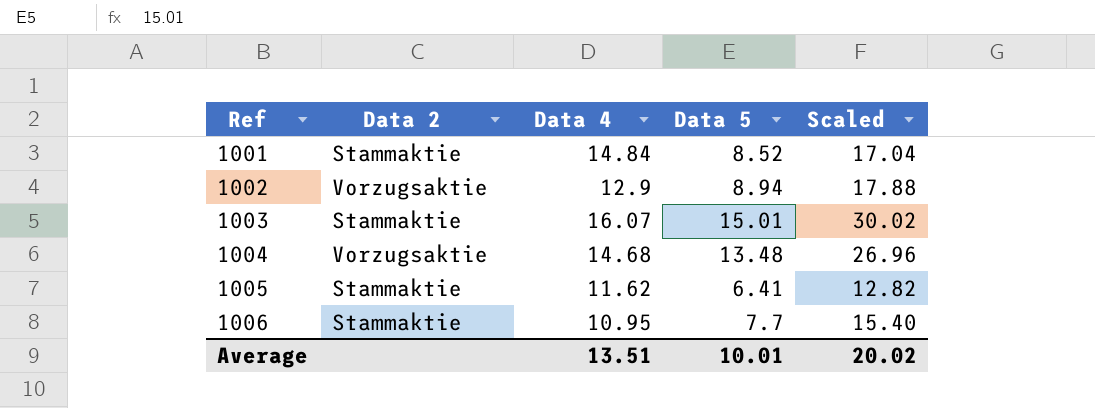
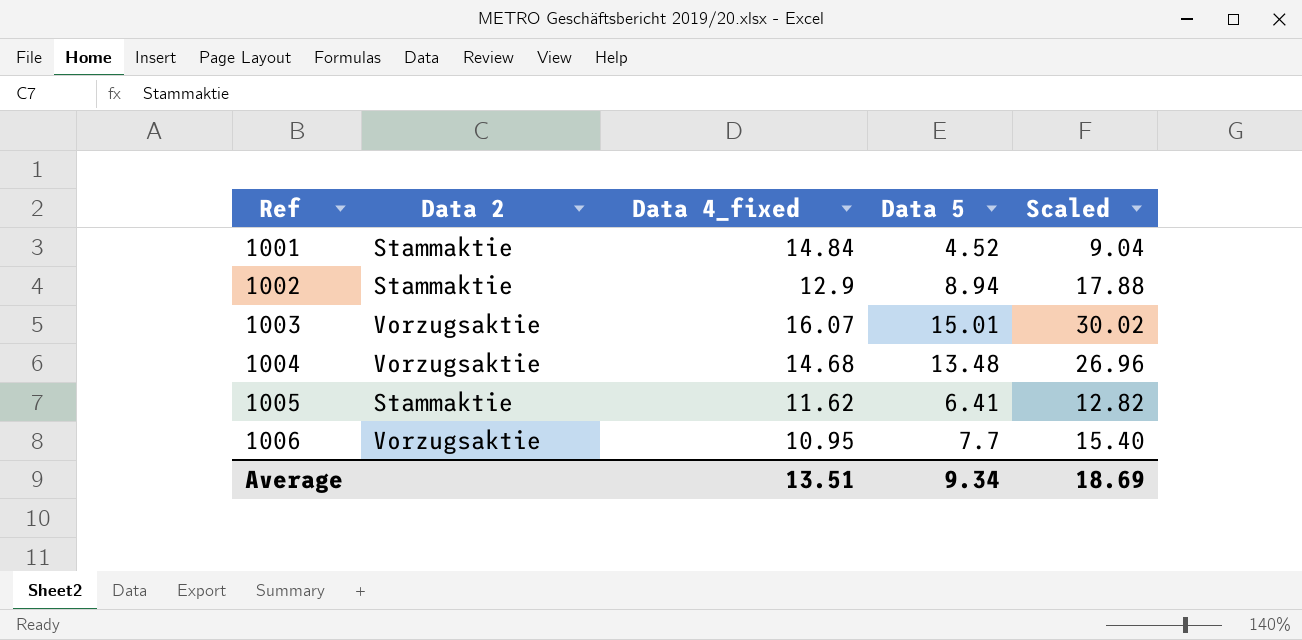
column name: Data 4 -> Data 4_fixed
1001 | Data 5: 8.52 -> 4.52
1001 | Scaled: 17.04 -> 9.04
1002 | Data 2: Vorzugsaktie -> Stammaktie
1003 | Data 2: Stammaktie -> Vorzugsaktie
1006 | Data 2: Stammaktie -> Vorzugsaktie
Average | Data 5: 10.01 -> 9.34
Average | Scaled: 20.02 -> 18.69

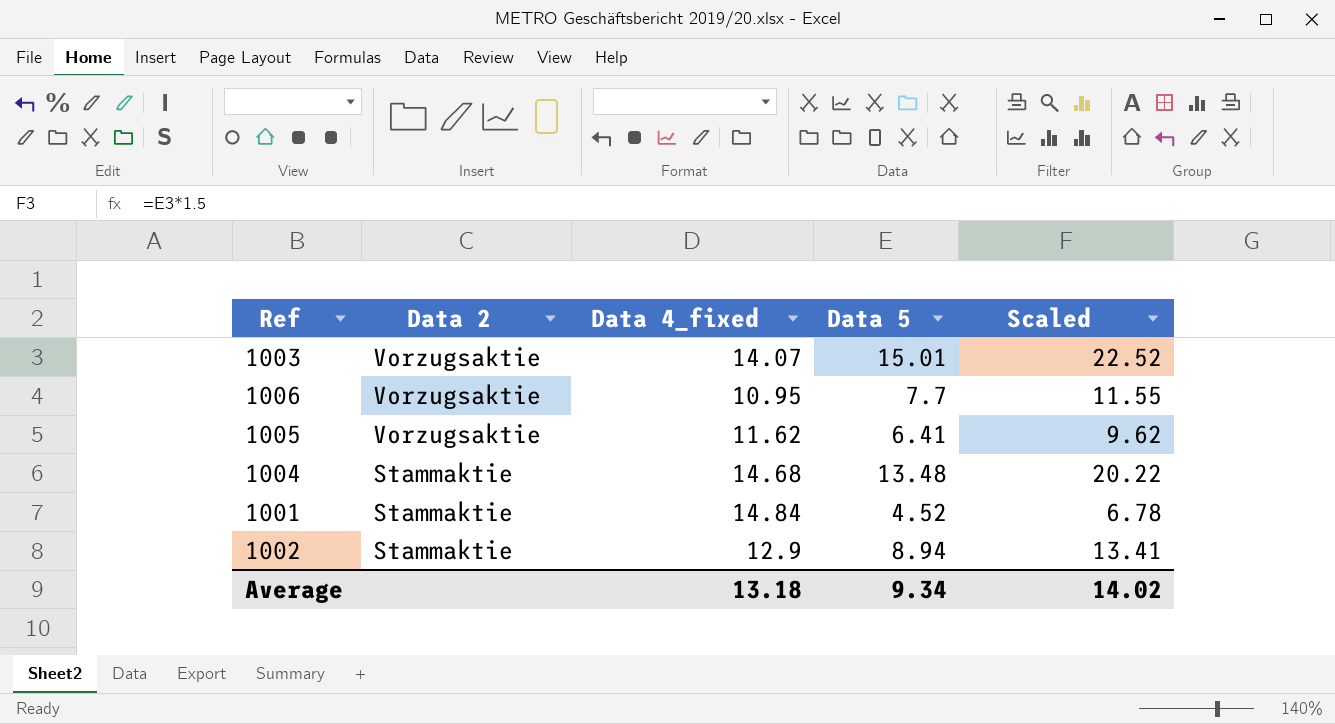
row order: Ref ascending -> Data 2 descending
column Scaled | formula: [Data 5] * 2 -> [Data 5] * 1.5
1003 | Data 4_fixed: 16.07 -> 14.07
1005 | Data 2: Stammaktie -> Vorzugsaktie
1004 | Data 2: Vorzugsaktie -> Stammaktie
Average | Data 4_fixed: 13.51 -> 13.18
Average | Scaled: 18.69 -> 14.02

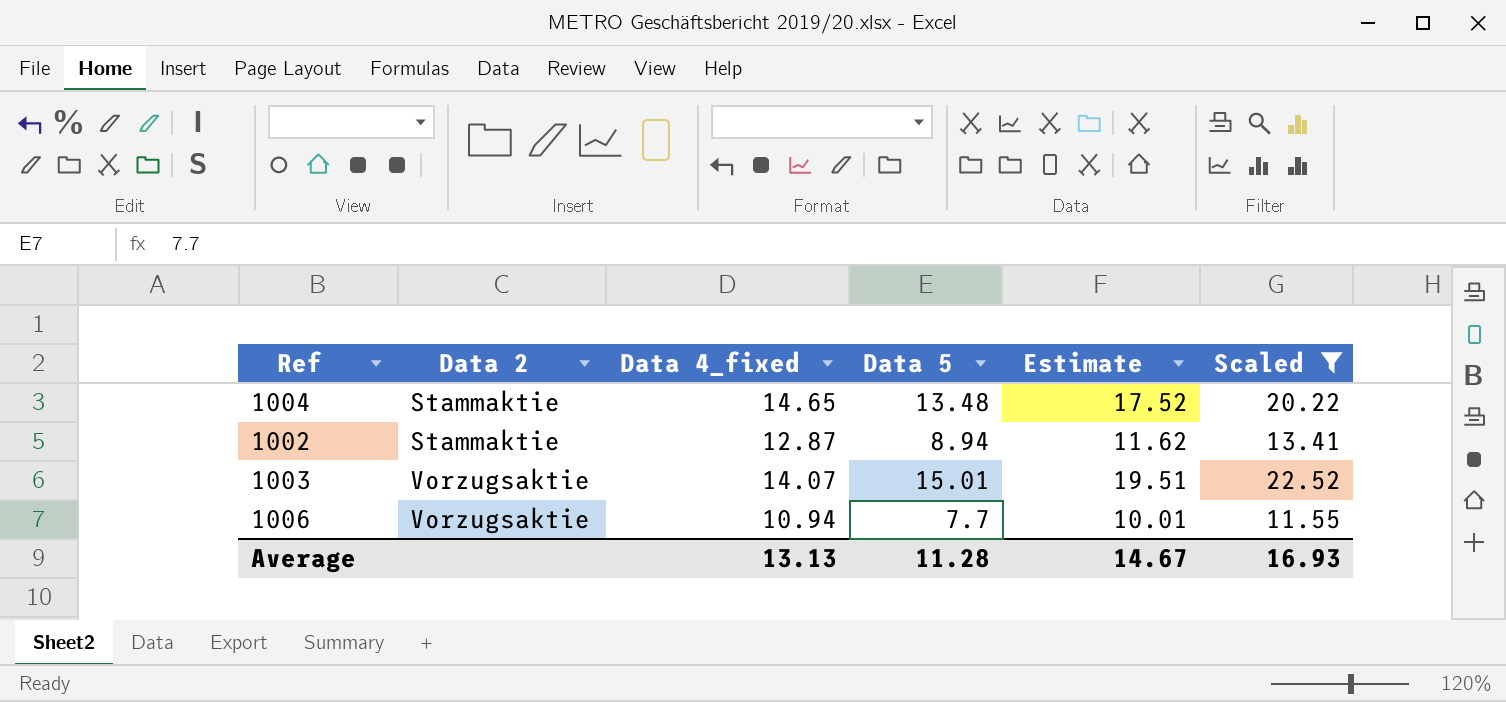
filter: none -> Scaled >= 11.55
row order: Data 2 descending -> Data 2 ascending
column Estimate | formula: none -> [Data 5] * 1.3
1004 | Data 4_fixed: 14.68 -> 14.65
1002 | Data 4_fixed: 12.9 -> 12.87
1006 | Data 4_fixed: 10.95 -> 10.94
Average | Data 4_fixed: 13.18 -> 13.13
Average | Data 5: 9.34 -> 11.28
Average | Scaled: 14.02 -> 16.93

